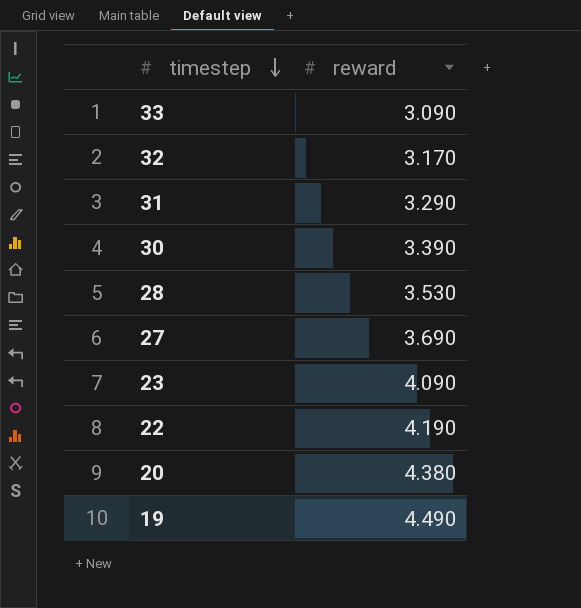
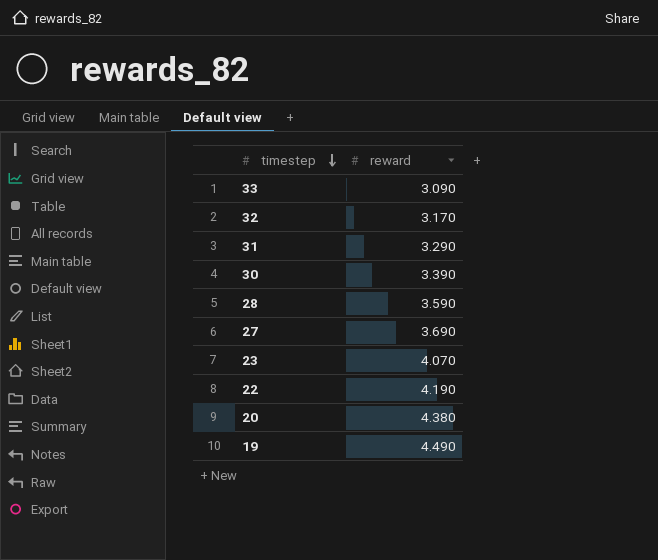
28 | reward: 3.530 -> 3.590
23 | reward: 4.090 -> 4.070

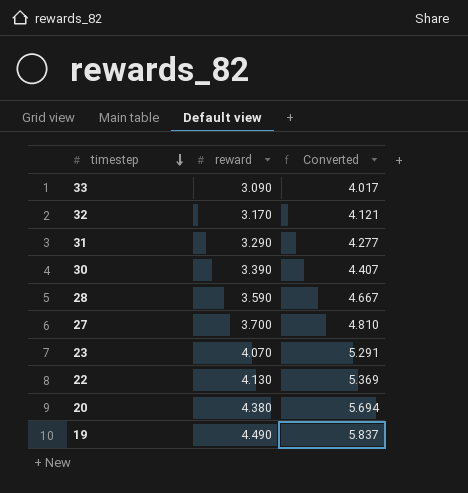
column Converted | formula: none -> [reward] * 1.3
27 | reward: 3.690 -> 3.700
22 | reward: 4.190 -> 4.130

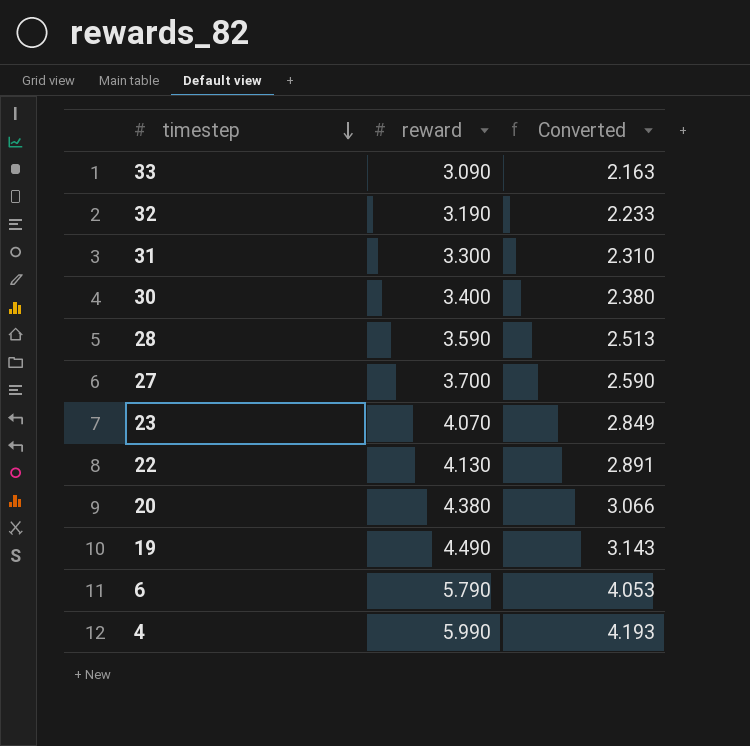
column Converted | formula: [reward] * 1.3 -> [reward] * 0.7
32 | reward: 3.170 -> 3.190
31 | reward: 3.290 -> 3.300
30 | reward: 3.390 -> 3.400
row 6: none -> 5.790 | 4.053
row 4: none -> 5.990 | 4.193

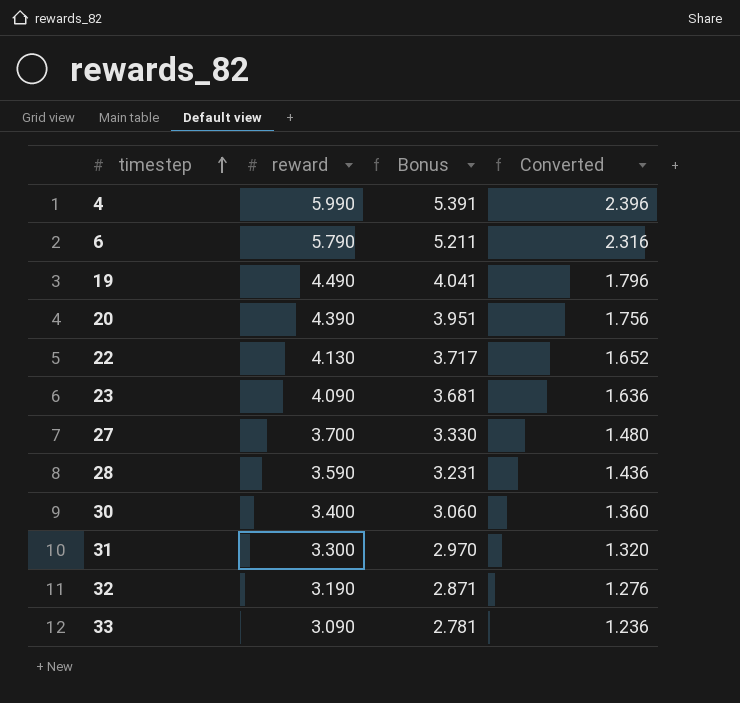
row order: timestep descending -> timestep ascending
column Bonus | formula: none -> [reward] * 0.9
column Converted | formula: [reward] * 0.7 -> [reward] * 0.4
20 | reward: 4.380 -> 4.390
23 | reward: 4.070 -> 4.090

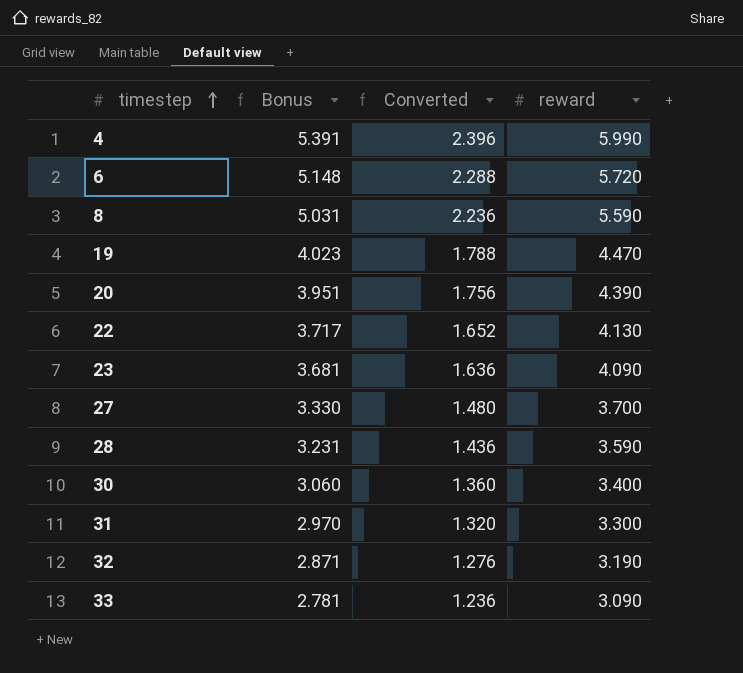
column reward | position: 2 -> 4
6 | Bonus: 5.211 -> 5.148
6 | Converted: 2.316 -> 2.288
6 | reward: 5.790 -> 5.720
row 8: none -> 5.031 | 2.236 | 5.590
19 | Bonus: 4.041 -> 4.023
19 | Converted: 1.796 -> 1.788
19 | reward: 4.490 -> 4.470

